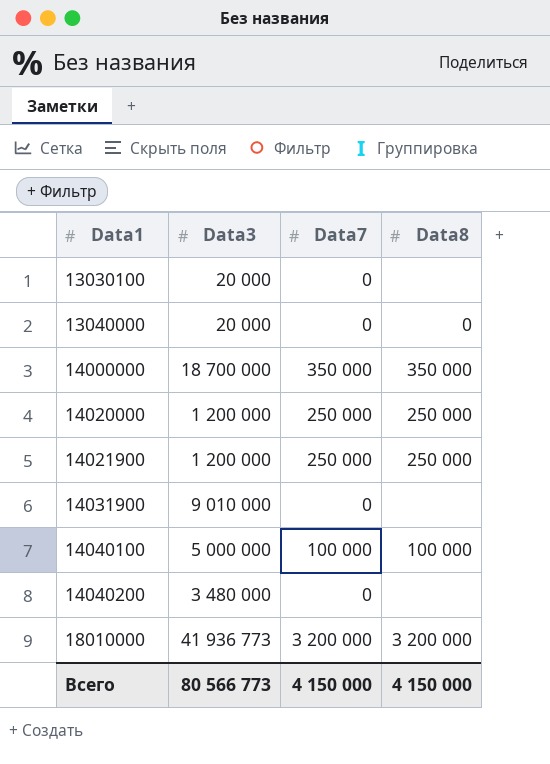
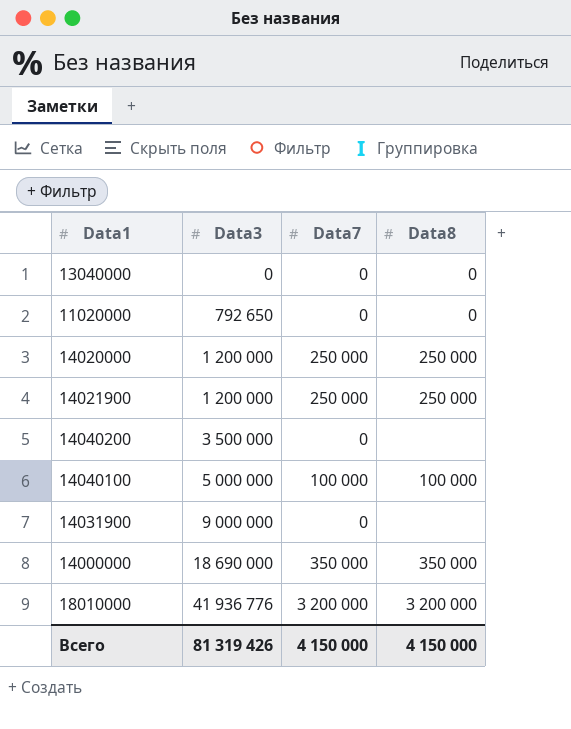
row order: Data1 ascending -> Data3 ascending
row 13030100: 20 000 | 0 | none -> none
13040000 | Data3: 20 000 -> 0
row 11020000: none -> 792 650 | 0 | 0
14040200 | Data3: 3 480 000 -> 3 500 000
14031900 | Data3: 9 010 000 -> 9 000 000
14000000 | Data3: 18 700 000 -> 18 690 000
18010000 | Data3: 41 936 773 -> 41 936 776
Всего | Data3: 80 566 773 -> 81 319 426

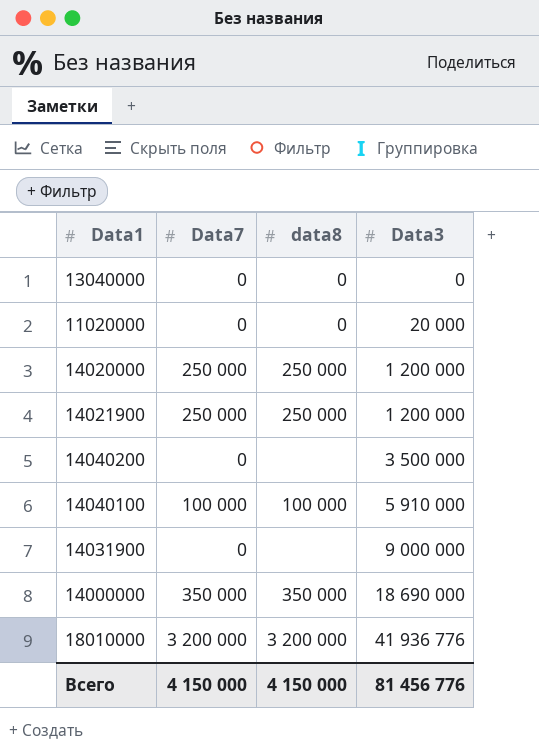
column name: Data8 -> data8
column Data3 | position: 2 -> 4
11020000 | Data3: 792 650 -> 20 000
14040100 | Data3: 5 000 000 -> 5 910 000
Всего | Data3: 81 319 426 -> 81 456 776

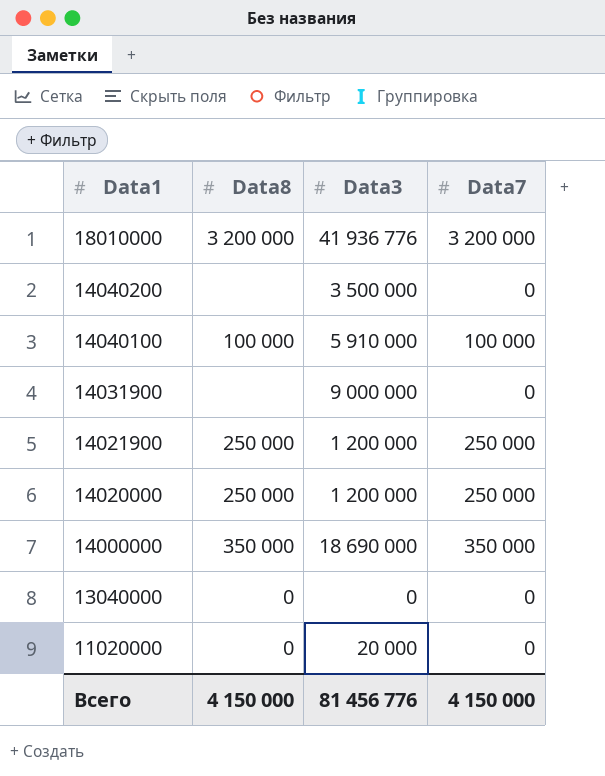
row order: Data3 ascending -> Data1 descending
column name: data8 -> Data8
column Data7 | position: 2 -> 4

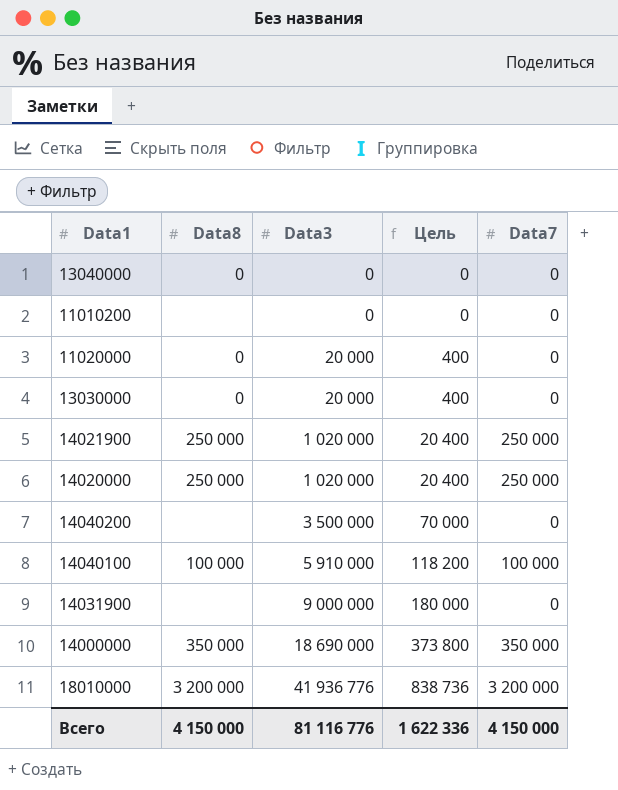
row order: Data1 descending -> Data3 ascending
column Цель | formula: none -> [Data3] * 0,02
row 11010200: none -> none | 0 | 0 | 0
row 13030000: none -> 0 | 20 000 | 400 | 0
14021900 | Data3: 1 200 000 -> 1 020 000
14020000 | Data3: 1 200 000 -> 1 020 000
Всего | Data3: 81 456 776 -> 81 116 776

